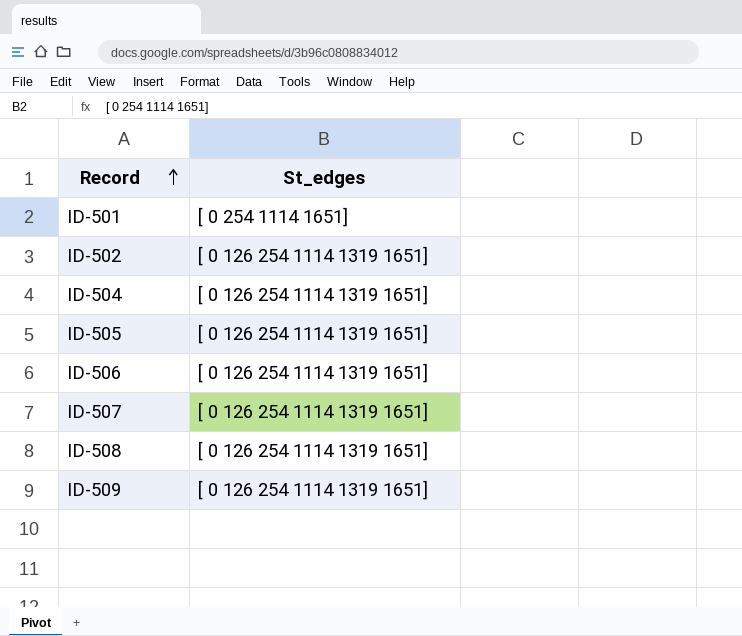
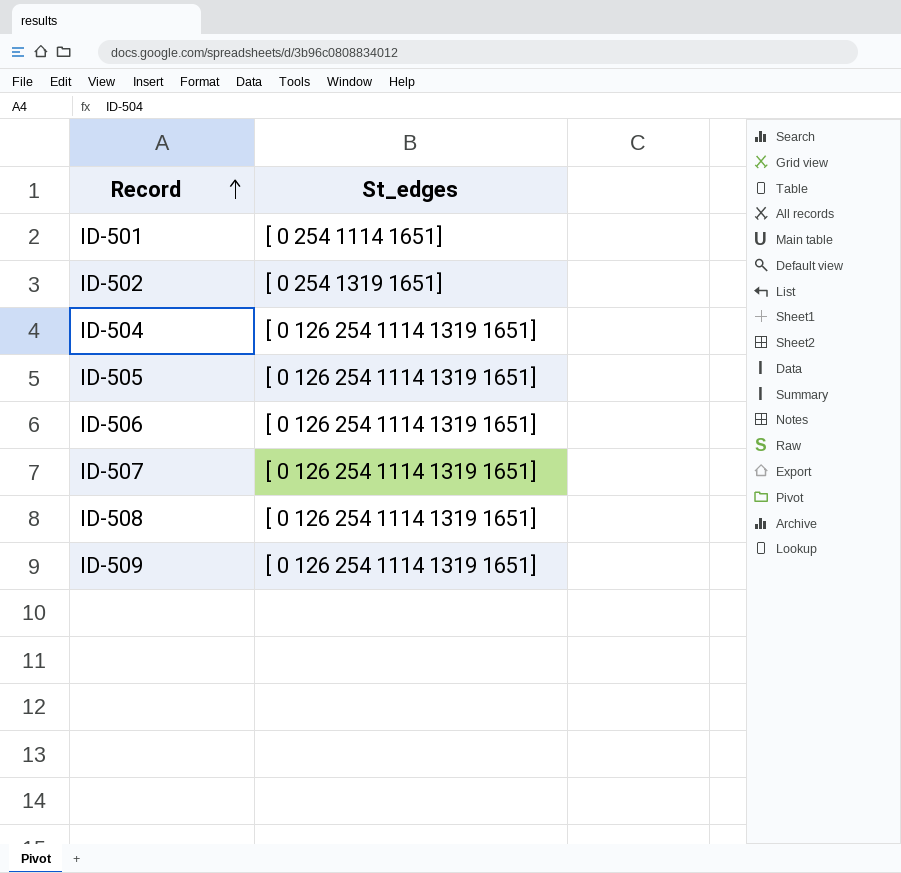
ID-502 | St_edges: [ 0 126 254 1114 1319 1651] -> [ 0 254 1319 1651]

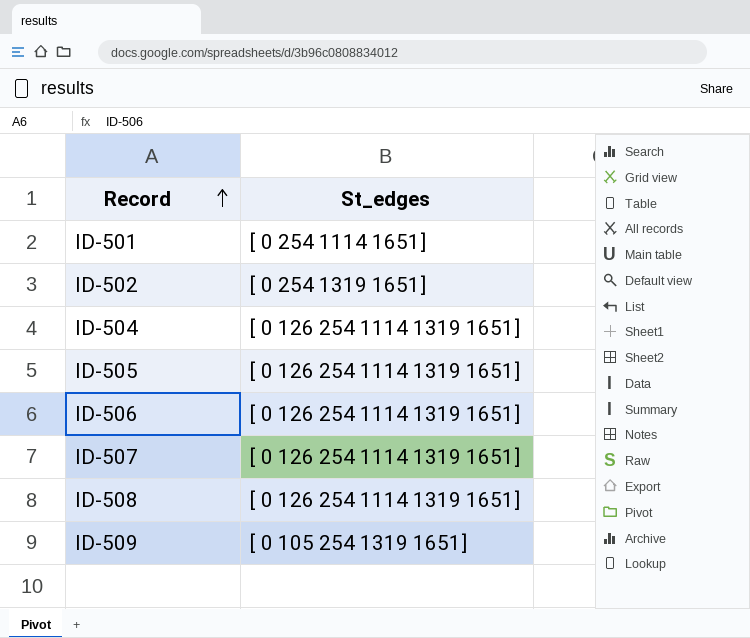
ID-509 | St_edges: [ 0 126 254 1114 1319 1651] -> [ 0 105 254 1319 1651]

